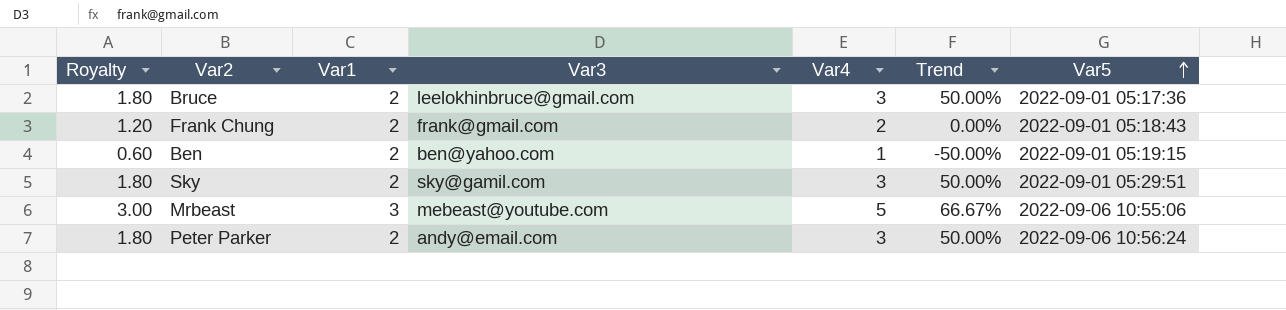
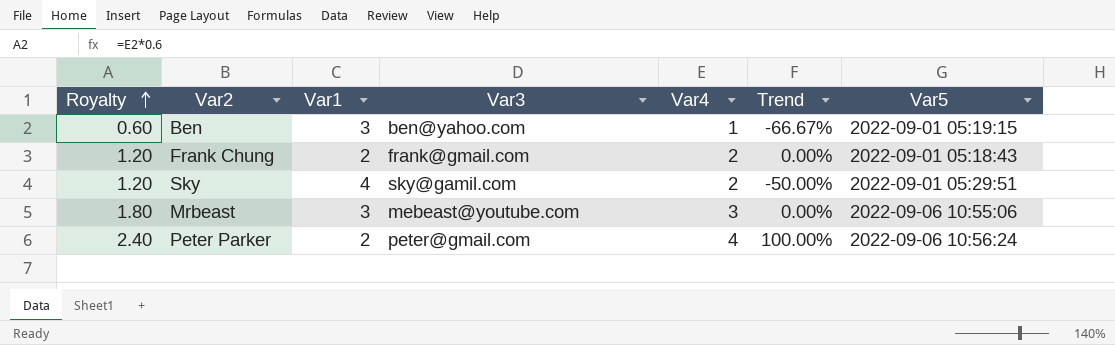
row order: Var5 ascending -> Royalty ascending
row Bruce: 1.80 | 2 | leelokhinbruce@gmail.com | 3 | 50.00% | 2022-09-01 05:17:36 -> none
Ben | Var1: 2 -> 3
Ben | Trend: -50.00% -> -66.67%
Sky | Royalty: 1.80 -> 1.20
Sky | Var1: 2 -> 4
Sky | Var4: 3 -> 2
Sky | Trend: 50.00% -> -50.00%
Mrbeast | Royalty: 3.00 -> 1.80
Mrbeast | Var4: 5 -> 3
Mrbeast | Trend: 66.67% -> 0.00%
Peter Parker | Royalty: 1.80 -> 2.40
Peter Parker | Var3: andy@email.com -> peter@gmail.com
Peter Parker | Var4: 3 -> 4
Peter Parker | Trend: 50.00% -> 100.00%

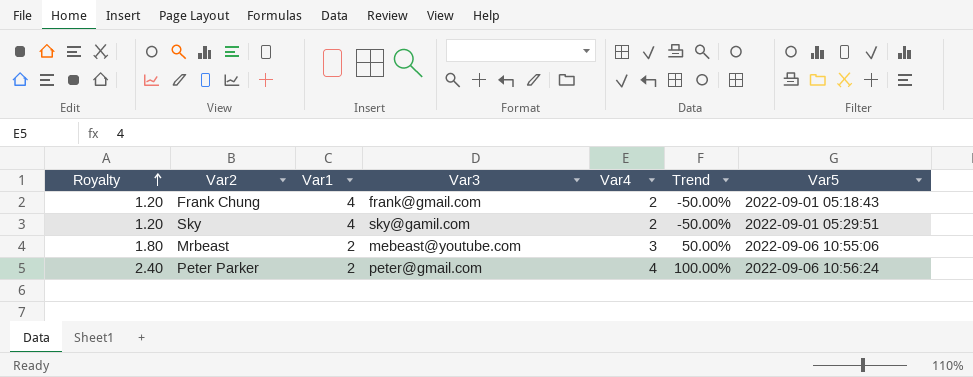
row Ben: 0.60 | 3 | ben@yahoo.com | 1 | -66.67% | 2022-09-01 05:19:15 -> none
Frank Chung | Var1: 2 -> 4
Frank Chung | Trend: 0.00% -> -50.00%
Mrbeast | Var1: 3 -> 2
Mrbeast | Trend: 0.00% -> 50.00%

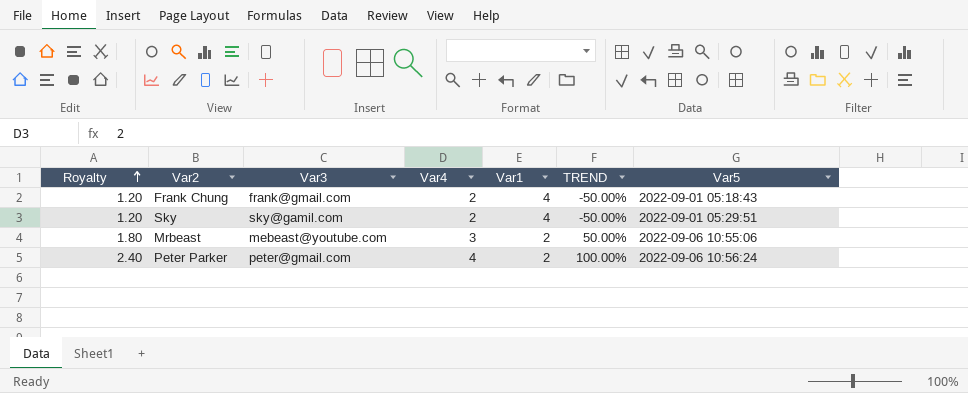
column Var1 | position: 3 -> 5
column name: Trend -> TREND

